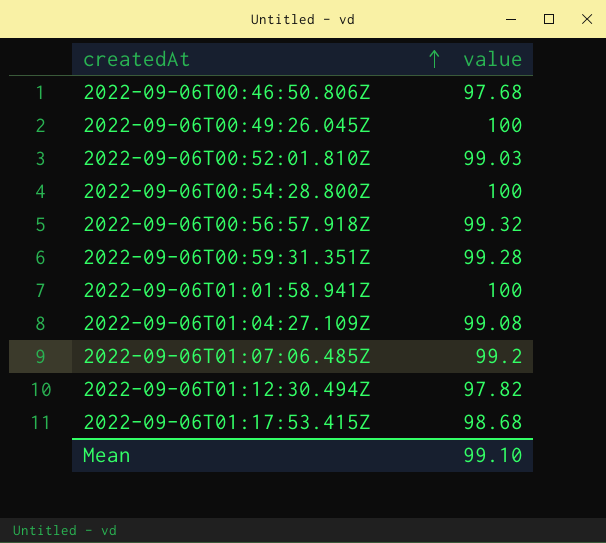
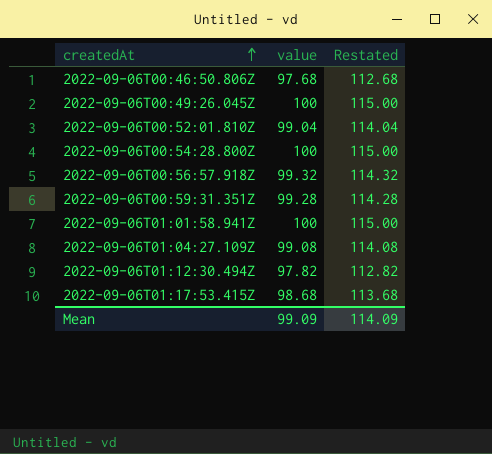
column Restated | formula: none -> [value] + 15
row 2022-09-06T01:07:06.485Z: 99.2 -> none
2022-09-06T00:52:01.810Z | value: 99.03 -> 99.04
Mean | value: 99.10 -> 99.09

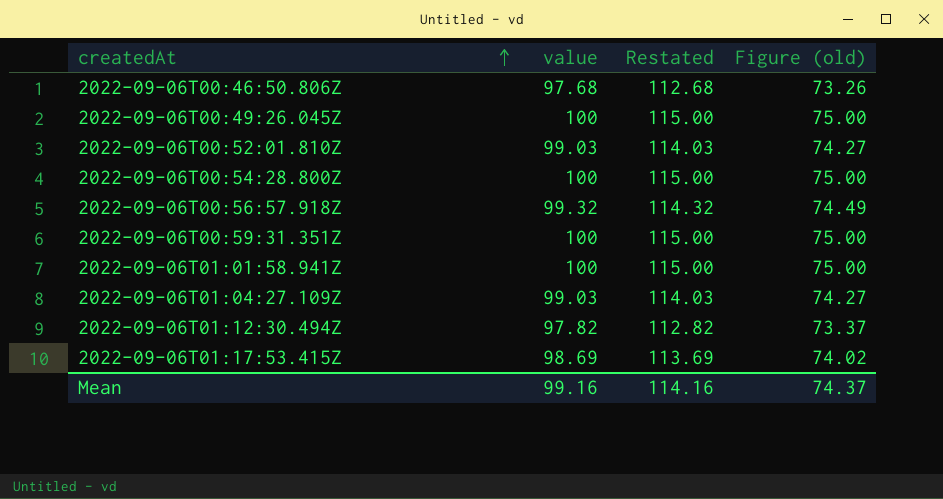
column Figure (old) | formula: none -> [value] * 0.75
2022-09-06T00:52:01.810Z | value: 99.04 -> 99.03
2022-09-06T00:52:01.810Z | Restated: 114.04 -> 114.03
2022-09-06T00:59:31.351Z | value: 99.28 -> 100
2022-09-06T00:59:31.351Z | Restated: 114.28 -> 115.00
2022-09-06T01:04:27.109Z | value: 99.08 -> 99.03
2022-09-06T01:04:27.109Z | Restated: 114.08 -> 114.03
2022-09-06T01:17:53.415Z | value: 98.68 -> 98.69
2022-09-06T01:17:53.415Z | Restated: 113.68 -> 113.69
Mean | value: 99.09 -> 99.16
Mean | Restated: 114.09 -> 114.16

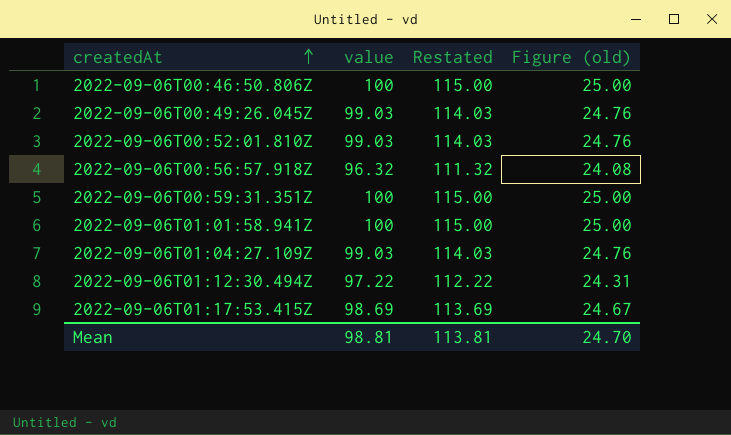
column Figure (old) | formula: [value] * 0.75 -> [value] * 0.25
row 2022-09-06T00:54:28.800Z: 100 | 115.00 | 75.00 -> none
2022-09-06T00:46:50.806Z | value: 97.68 -> 100
2022-09-06T00:46:50.806Z | Restated: 112.68 -> 115.00
2022-09-06T00:49:26.045Z | value: 100 -> 99.03
2022-09-06T00:49:26.045Z | Restated: 115.00 -> 114.03
2022-09-06T00:56:57.918Z | value: 99.32 -> 96.32
2022-09-06T00:56:57.918Z | Restated: 114.32 -> 111.32
2022-09-06T01:12:30.494Z | value: 97.82 -> 97.22
2022-09-06T01:12:30.494Z | Restated: 112.82 -> 112.22
Mean | value: 99.16 -> 98.81
Mean | Restated: 114.16 -> 113.81
Mean | Figure (old): 74.37 -> 24.70

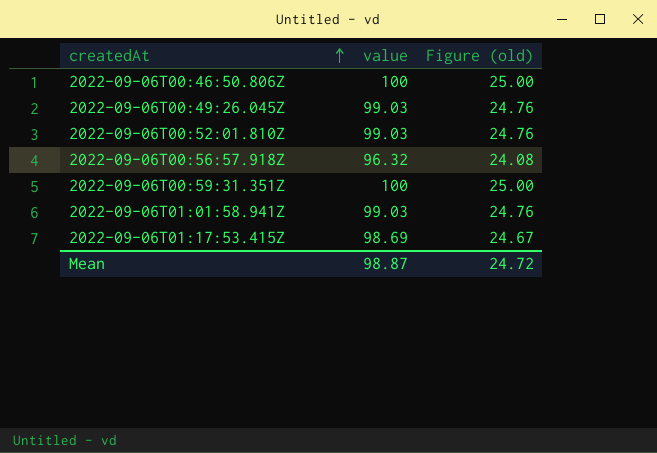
column Restated | formula: [value] + 15 -> none
row 2022-09-06T01:04:27.109Z: 99.03 | 114.03 | 24.76 -> none
row 2022-09-06T01:12:30.494Z: 97.22 | 112.22 | 24.31 -> none
2022-09-06T01:01:58.941Z | value: 100 -> 99.03
2022-09-06T01:01:58.941Z | Figure (old): 25.00 -> 24.76
Mean | value: 98.81 -> 98.87
Mean | Figure (old): 24.70 -> 24.72

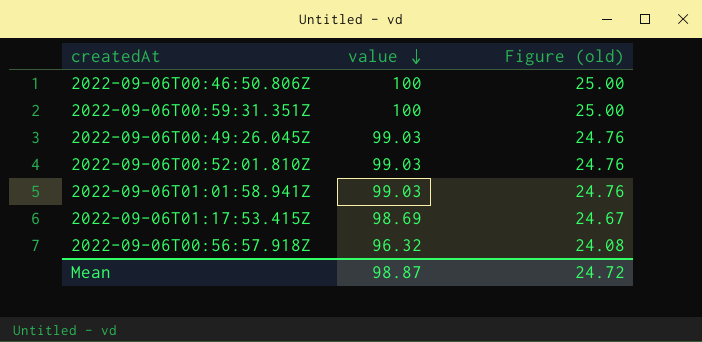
row order: createdAt ascending -> value descending

